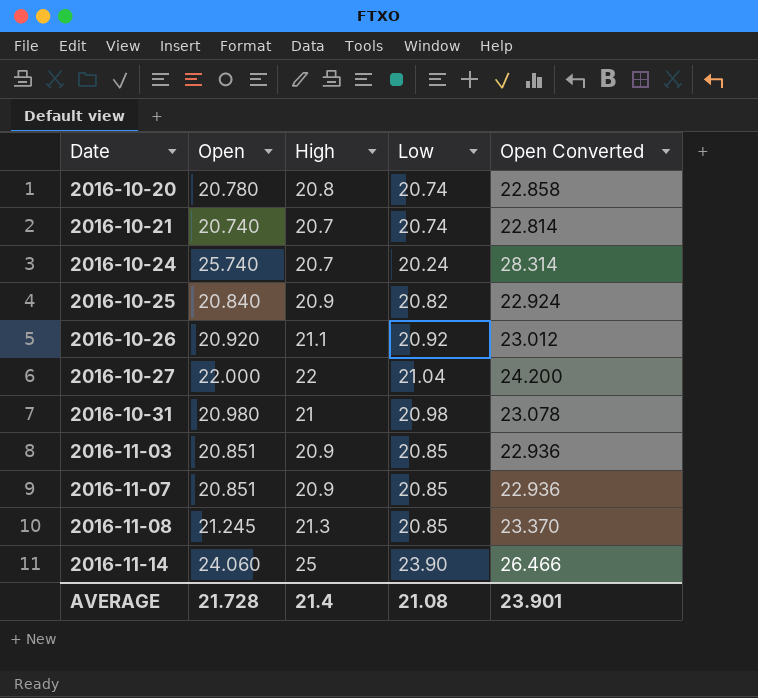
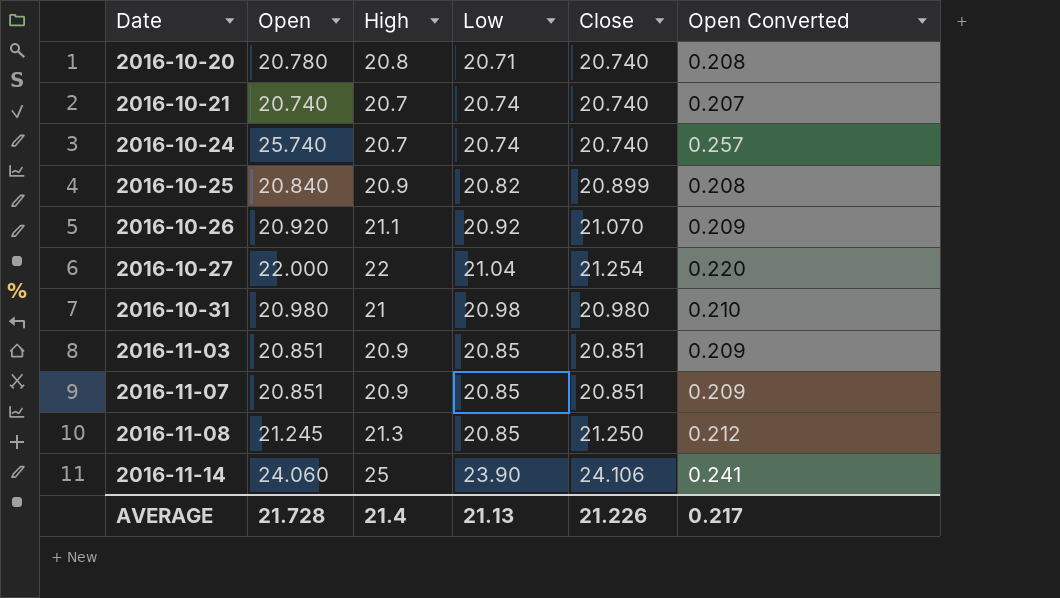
column Close | position: none -> 5
column Open Converted | formula: [Open] * 1.1 -> [Open] * 0.01
2016-10-20 | Low: 20.74 -> 20.71
2016-10-24 | Low: 20.24 -> 20.74
AVERAGE | Low: 21.08 -> 21.13
AVERAGE | Open Converted: 23.901 -> 0.217

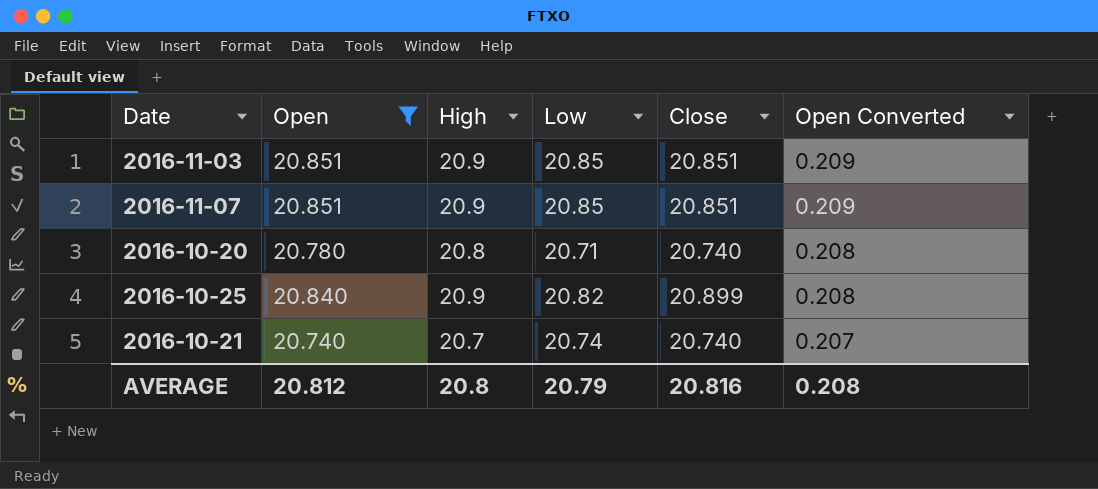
filter: none -> Open <= 20.851
row order: Date ascending -> Open Converted descending
AVERAGE | Open: 21.728 -> 20.812
AVERAGE | High: 21.4 -> 20.8
AVERAGE | Low: 21.13 -> 20.79
AVERAGE | Close: 21.226 -> 20.816
AVERAGE | Open Converted: 0.217 -> 0.208

